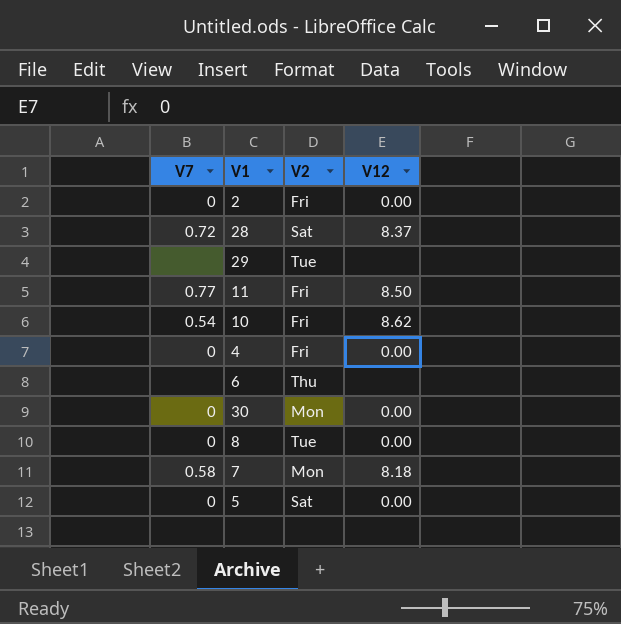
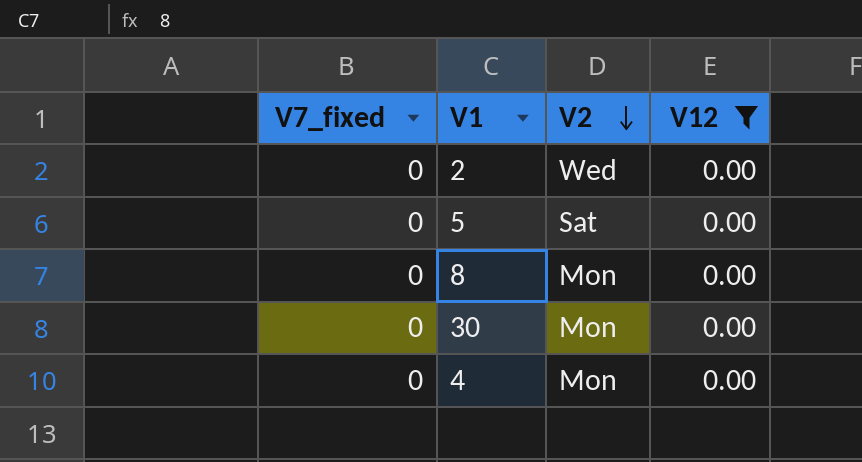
filter: none -> V12 = 0.00
row order: none -> V2 descending
column name: V7 -> V7_fixed
2 | V2: Fri -> Wed
8 | V2: Tue -> Mon
4 | V2: Fri -> Mon

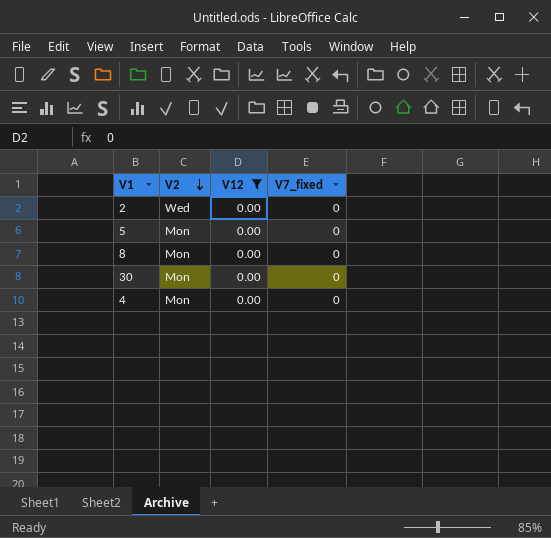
column V7_fixed | position: 1 -> 4
5 | V2: Sat -> Mon

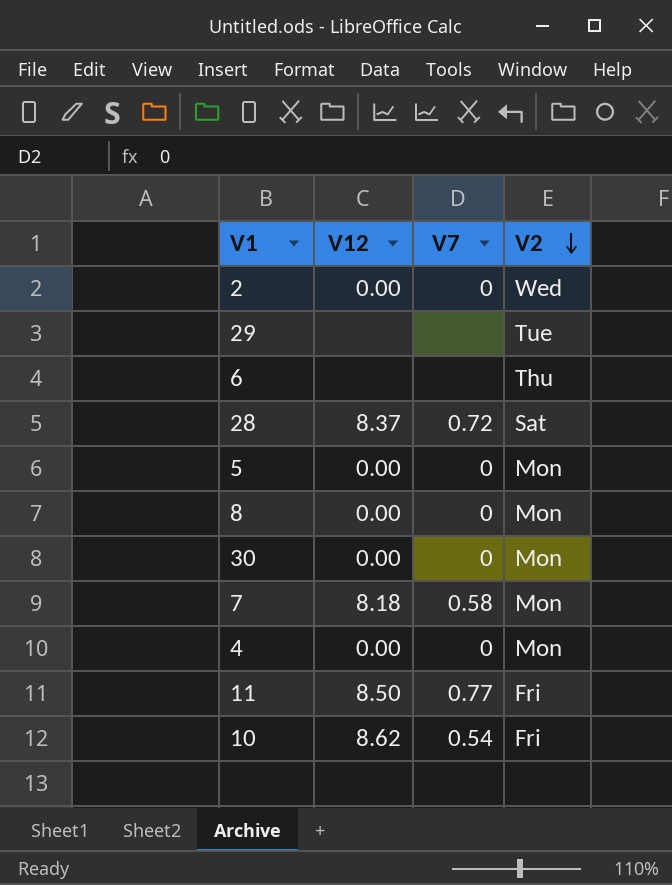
filter: V12 = 0.00 -> none
column name: V7_fixed -> V7
column V2 | position: 2 -> 4

